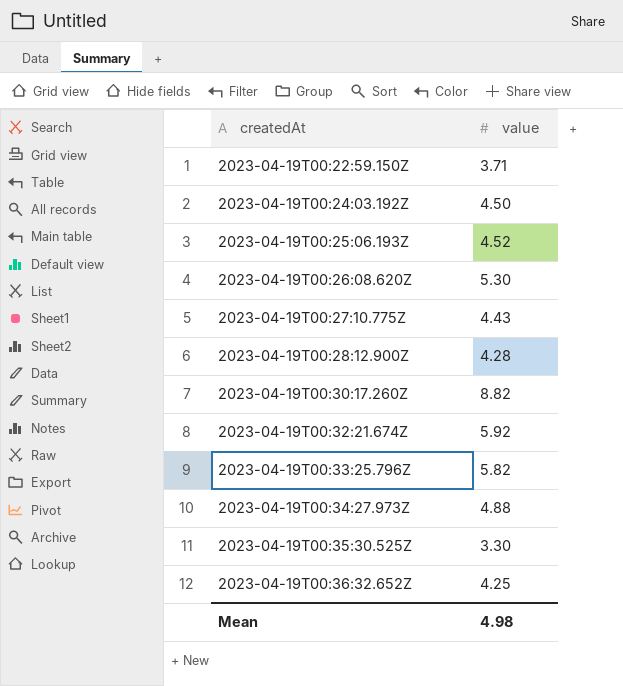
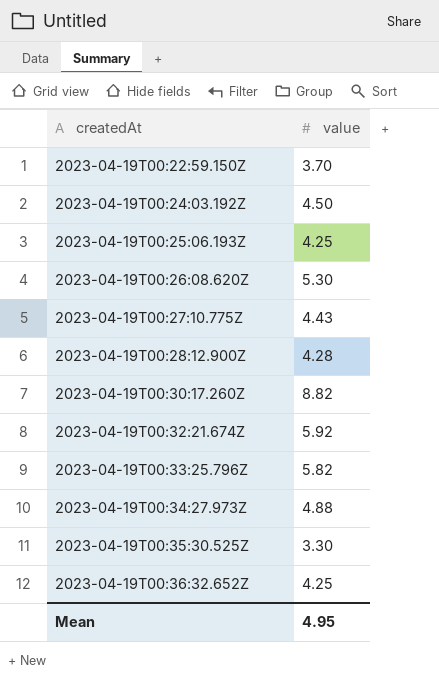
2023-04-19T00:22:59.150Z | value: 3.71 -> 3.70
2023-04-19T00:25:06.193Z | value: 4.52 -> 4.25
Mean | value: 4.98 -> 4.95

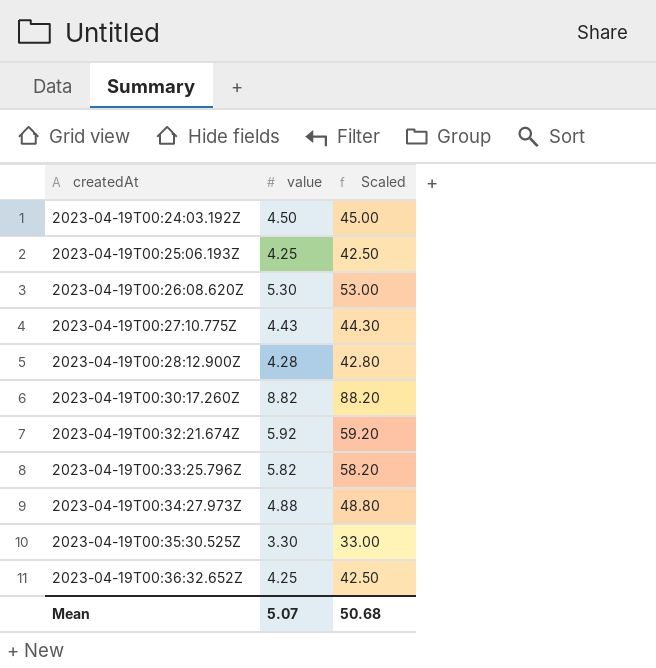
column Scaled | formula: none -> [value] * 10
row 2023-04-19T00:22:59.150Z: 3.70 -> none
Mean | value: 4.95 -> 5.07

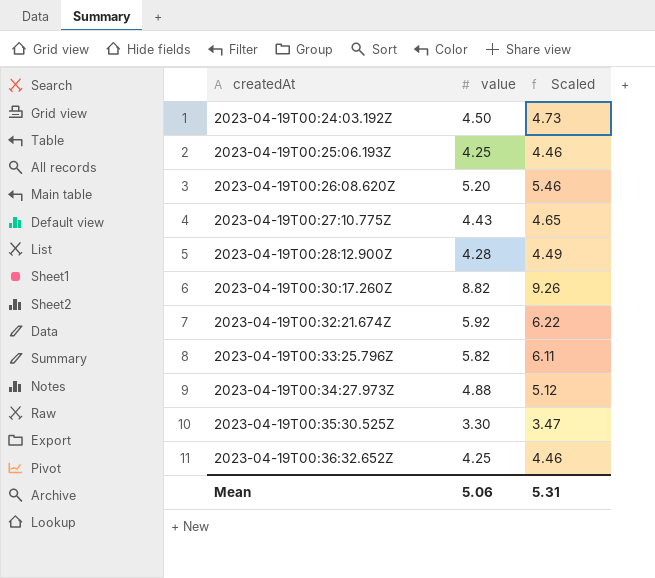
column Scaled | formula: [value] * 10 -> [value] * 1.05
2023-04-19T00:26:08.620Z | value: 5.30 -> 5.20
Mean | value: 5.07 -> 5.06
Mean | Scaled: 50.68 -> 5.31

